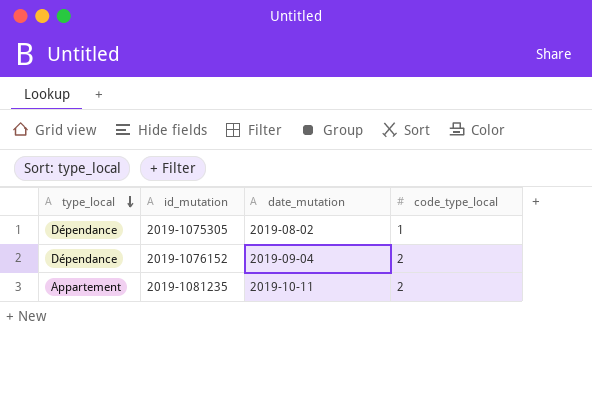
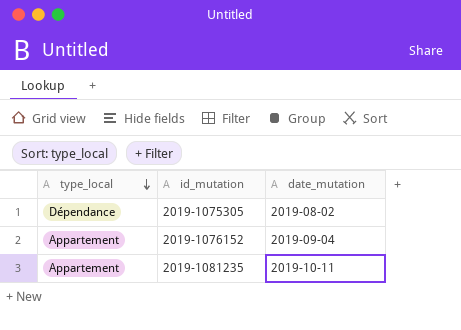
column code_type_local | position: 4 -> none
2019-1076152 | type_local: Dépendance -> Appartement

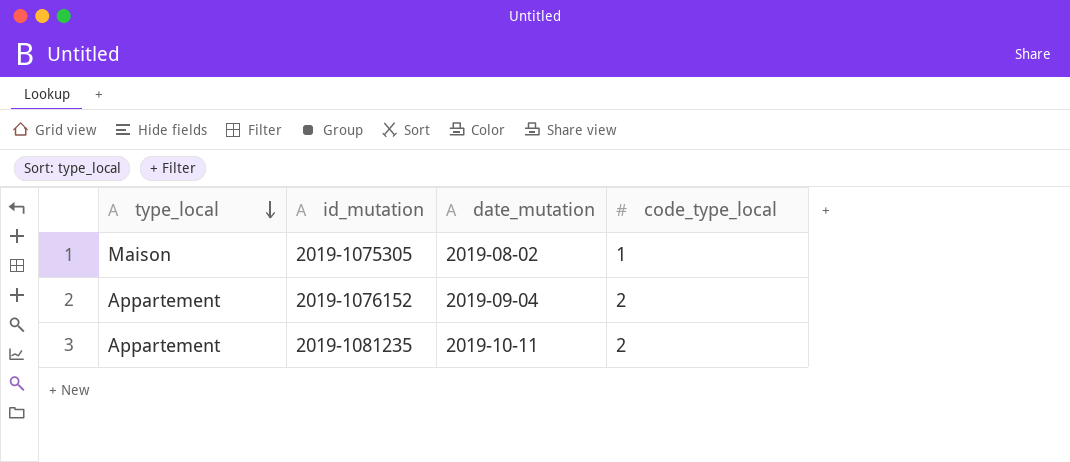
column code_type_local | position: none -> 4
2019-1075305 | type_local: Dépendance -> Maison

